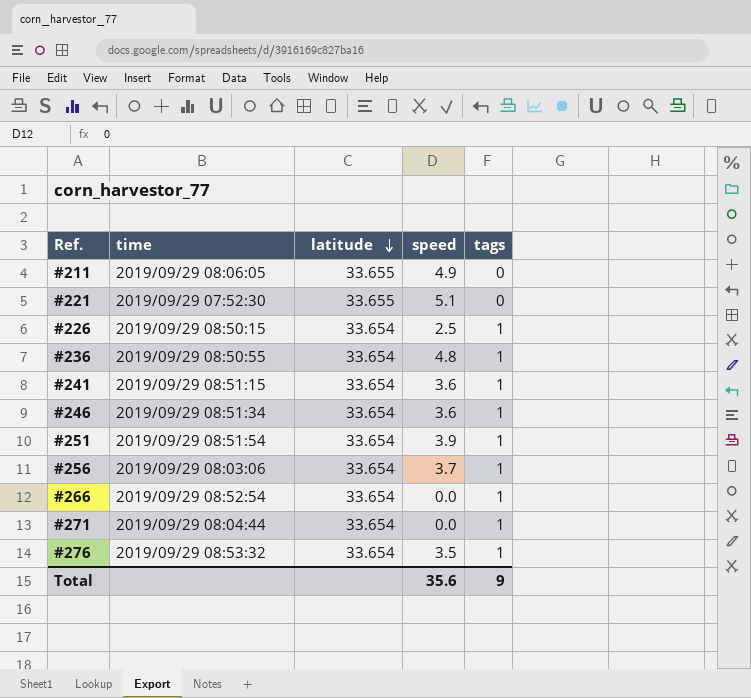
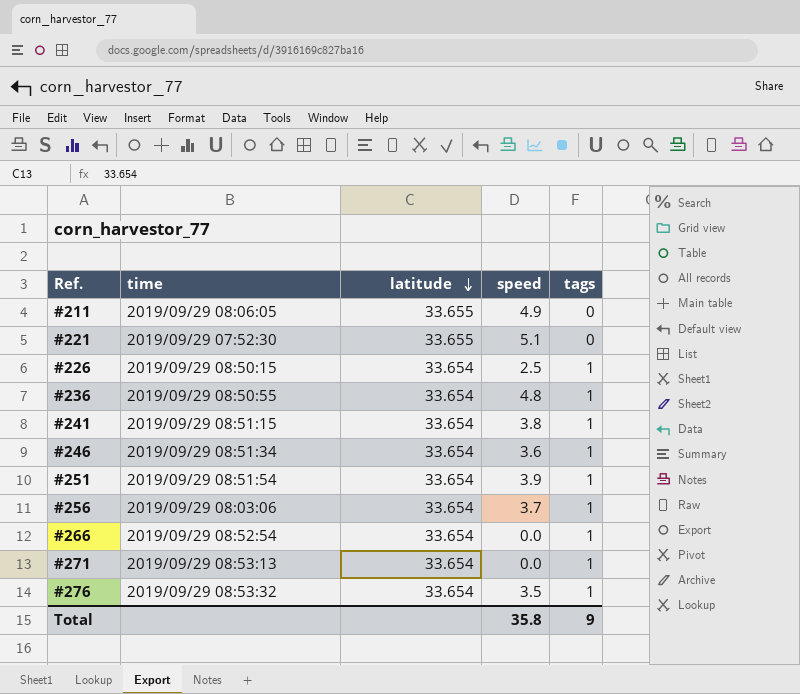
#241 | speed: 3.6 -> 3.8
#271 | time: 2019/09/29 08:04:44 -> 2019/09/29 08:53:13
Total | speed: 35.6 -> 35.8

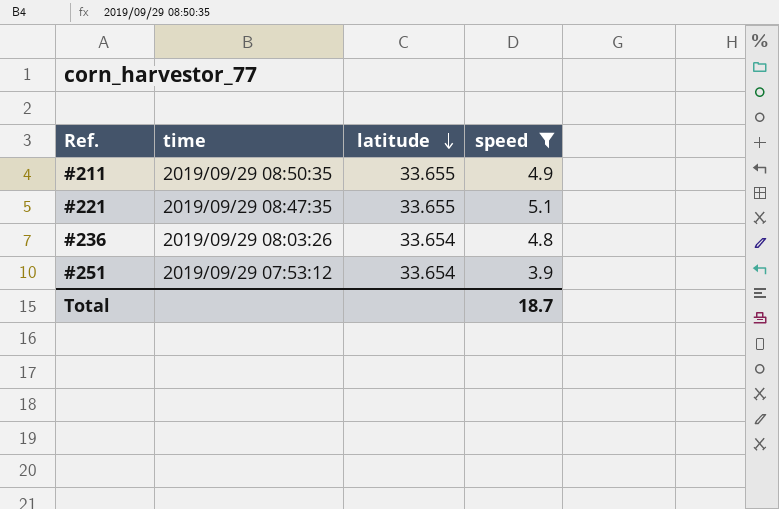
filter: none -> speed >= 3.9
column tags | position: 5 -> none
#211 | time: 2019/09/29 08:06:05 -> 2019/09/29 08:50:35
#221 | time: 2019/09/29 07:52:30 -> 2019/09/29 08:47:35
#236 | time: 2019/09/29 08:50:55 -> 2019/09/29 08:03:26
#251 | time: 2019/09/29 08:51:54 -> 2019/09/29 07:53:12
Total | speed: 35.8 -> 18.7

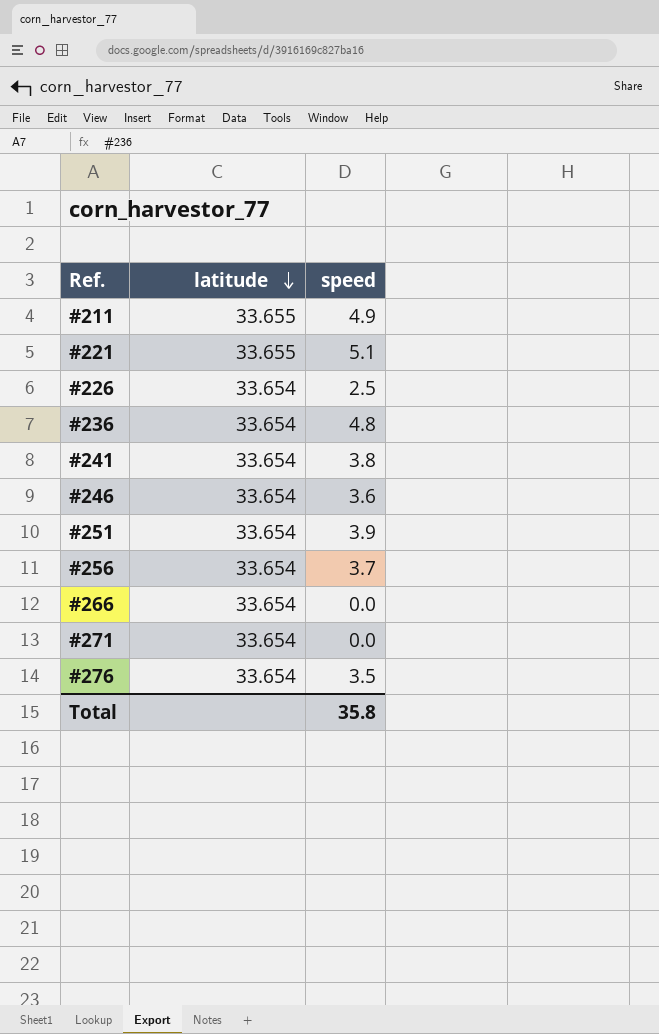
filter: speed >= 3.9 -> none
column time | position: 2 -> none
Total | speed: 18.7 -> 35.8

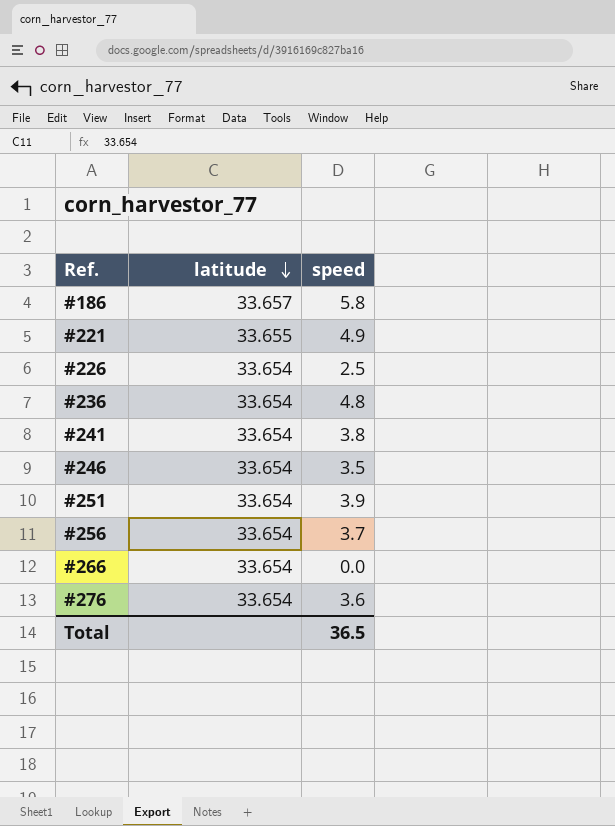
row #211: 33.655 | 4.9 -> none
row #271: 33.654 | 0.0 -> none
row #186: none -> 33.657 | 5.8
#221 | speed: 5.1 -> 4.9
#246 | speed: 3.6 -> 3.5
#276 | speed: 3.5 -> 3.6
Total | speed: 35.8 -> 36.5

